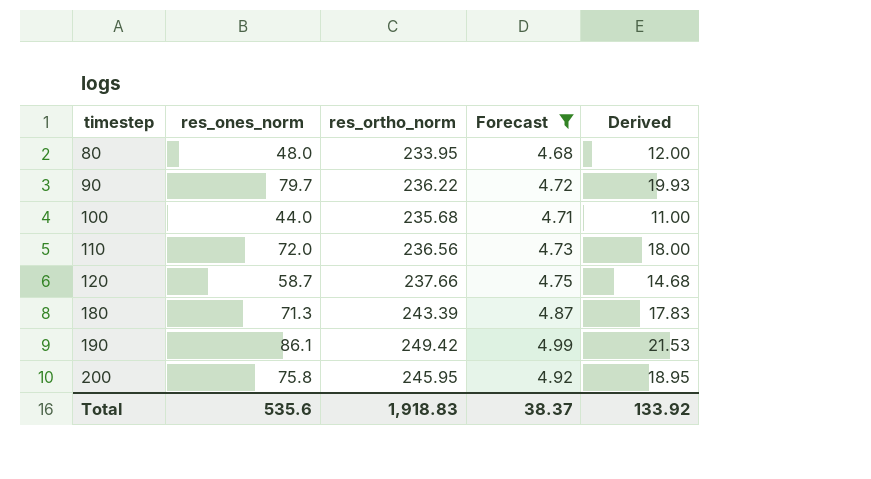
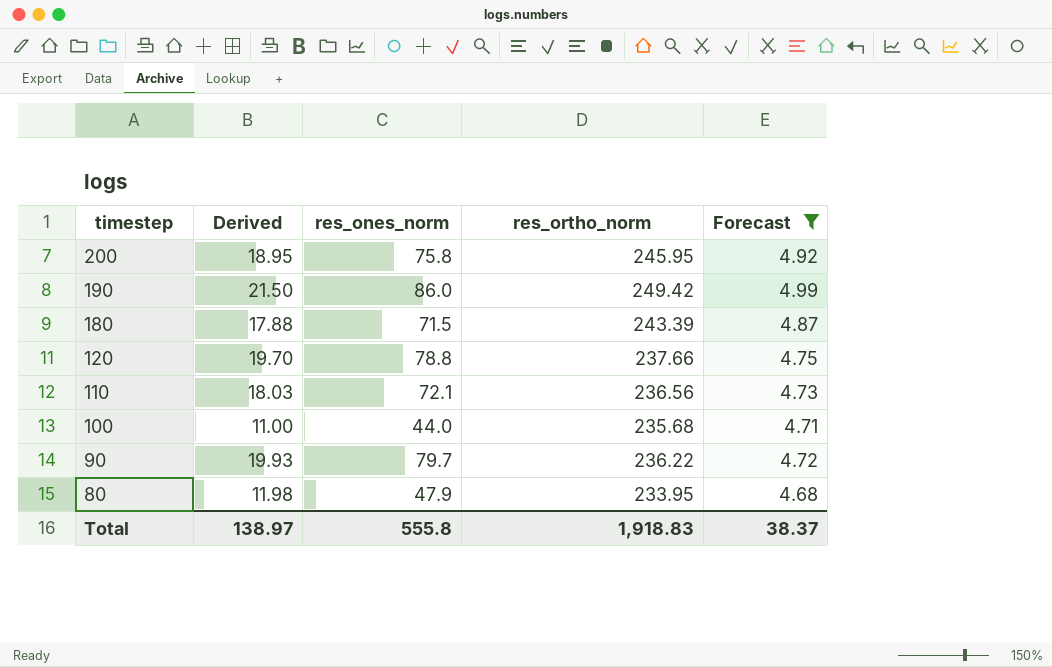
row order: timestep ascending -> timestep descending
column Derived | position: 5 -> 2
190 | Derived: 21.53 -> 21.50
190 | res_ones_norm: 86.1 -> 86.0
180 | Derived: 17.83 -> 17.88
180 | res_ones_norm: 71.3 -> 71.5
120 | Derived: 14.68 -> 19.70
120 | res_ones_norm: 58.7 -> 78.8
110 | Derived: 18.00 -> 18.03
110 | res_ones_norm: 72.0 -> 72.1
80 | Derived: 12.00 -> 11.98
80 | res_ones_norm: 48.0 -> 47.9
Total | Derived: 133.92 -> 138.97
Total | res_ones_norm: 535.6 -> 555.8

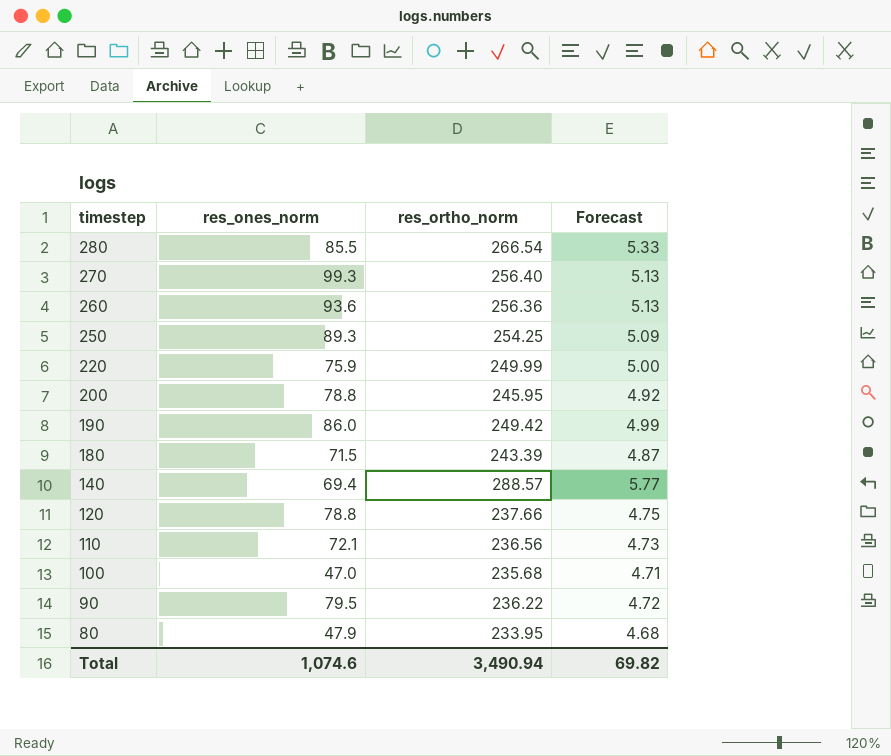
filter: Forecast <= 4.99 -> none
column Derived | formula: [res_ones_norm] * 0.25 -> none
200 | res_ones_norm: 75.8 -> 78.8
100 | res_ones_norm: 44.0 -> 47.0
90 | res_ones_norm: 79.7 -> 79.5
Total | res_ones_norm: 555.8 -> 1,074.6
Total | res_ortho_norm: 1,918.83 -> 3,490.94
Total | Forecast: 38.37 -> 69.82

